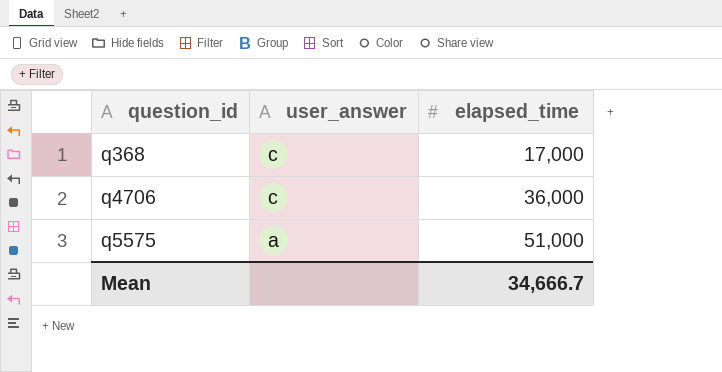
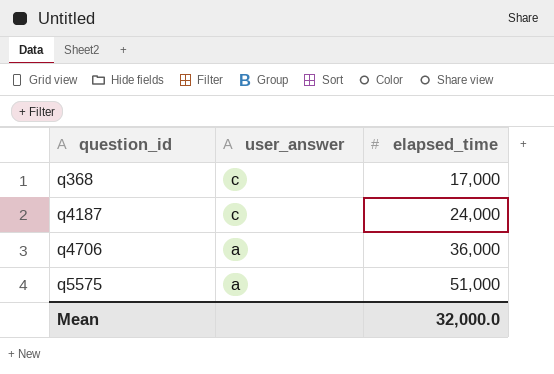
row q4187: none -> c | 24,000
q4706 | user_answer: c -> a
Mean | elapsed_time: 34,666.7 -> 32,000.0

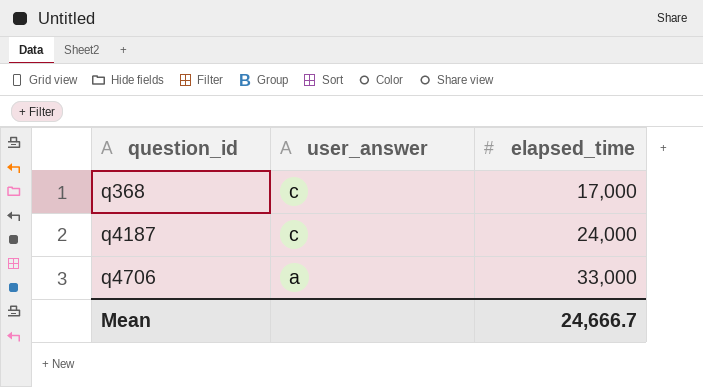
row q5575: a | 51,000 -> none
q4706 | elapsed_time: 36,000 -> 33,000
Mean | elapsed_time: 32,000.0 -> 24,666.7

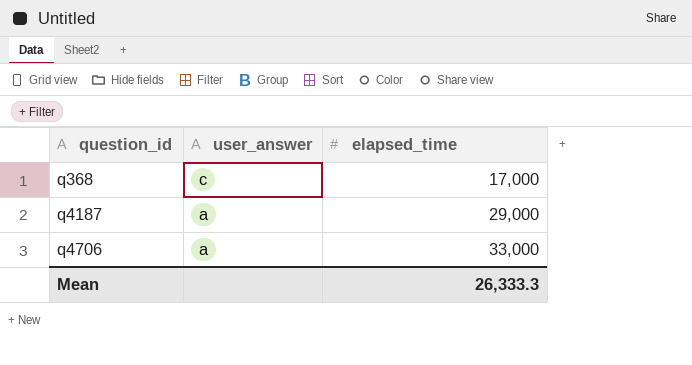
q4187 | user_answer: c -> a
q4187 | elapsed_time: 24,000 -> 29,000
Mean | elapsed_time: 24,666.7 -> 26,333.3

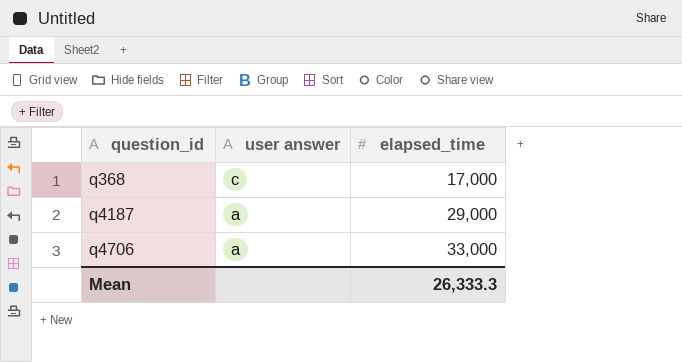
column name: user_answer -> user answer

